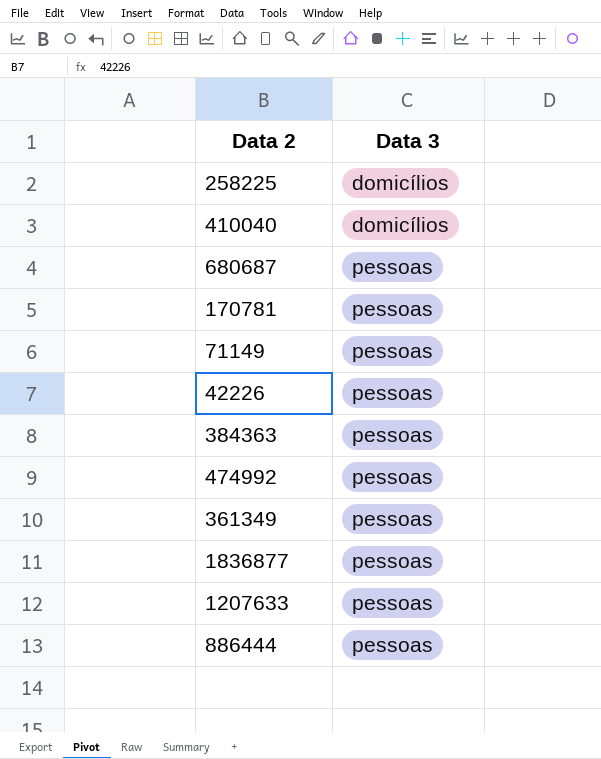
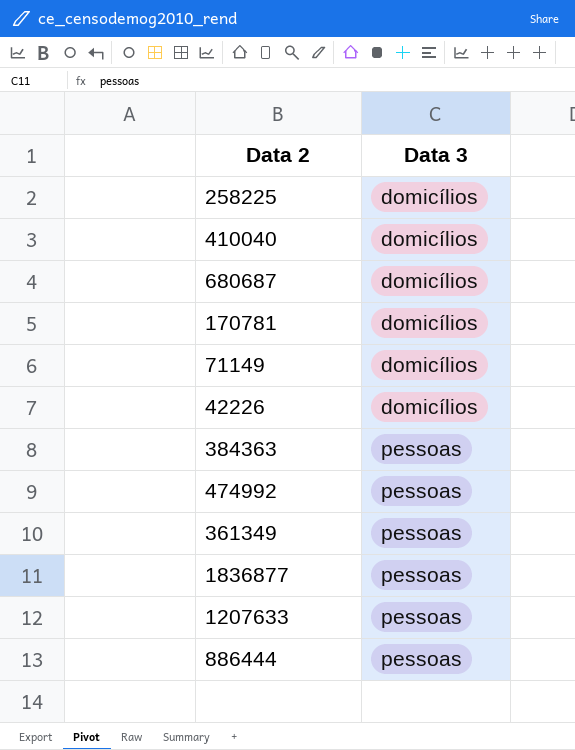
680687 | Data 3: pessoas -> domicílios
170781 | Data 3: pessoas -> domicílios
71149 | Data 3: pessoas -> domicílios
42226 | Data 3: pessoas -> domicílios

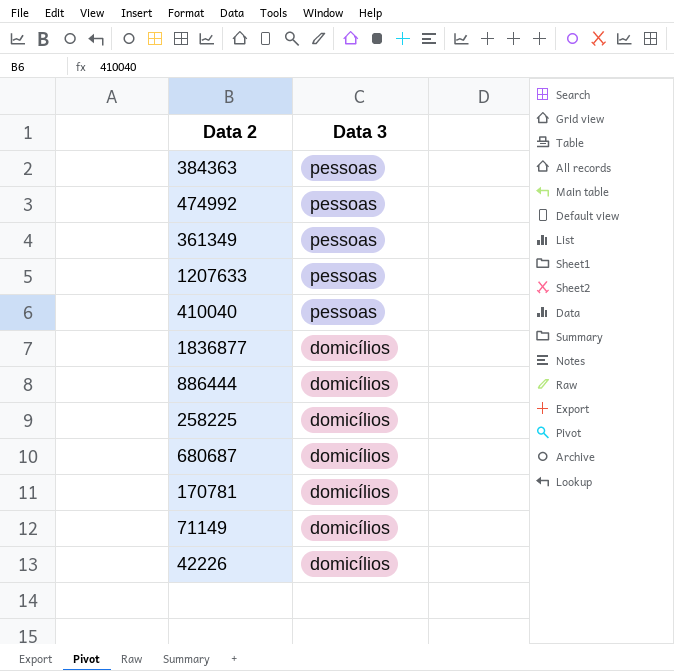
row order: Data 3 ascending -> Data 3 descending
410040 | Data 3: domicílios -> pessoas
1836877 | Data 3: pessoas -> domicílios
886444 | Data 3: pessoas -> domicílios

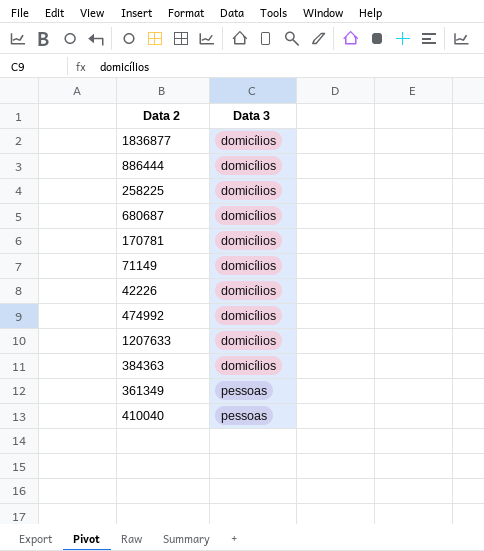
row order: Data 3 descending -> Data 3 ascending
474992 | Data 3: pessoas -> domicílios
1207633 | Data 3: pessoas -> domicílios
384363 | Data 3: pessoas -> domicílios

